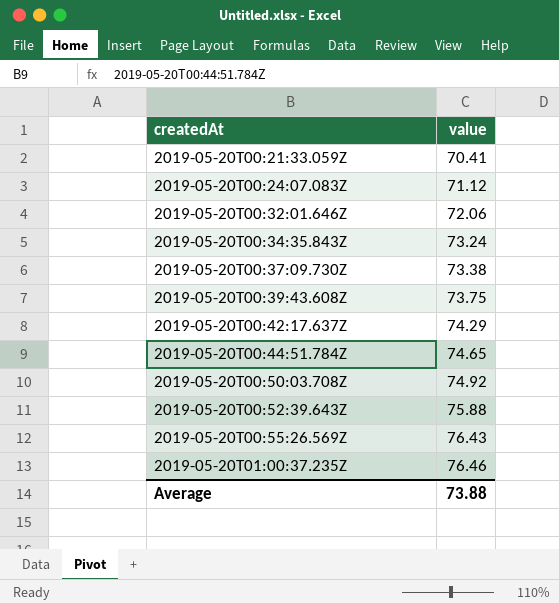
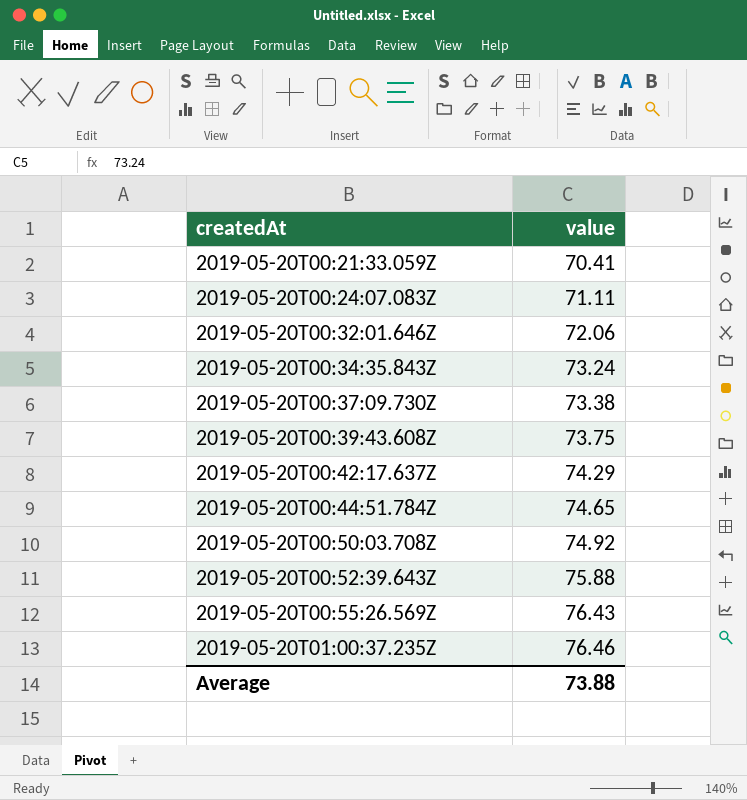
2019-05-20T00:24:07.083Z | value: 71.12 -> 71.11

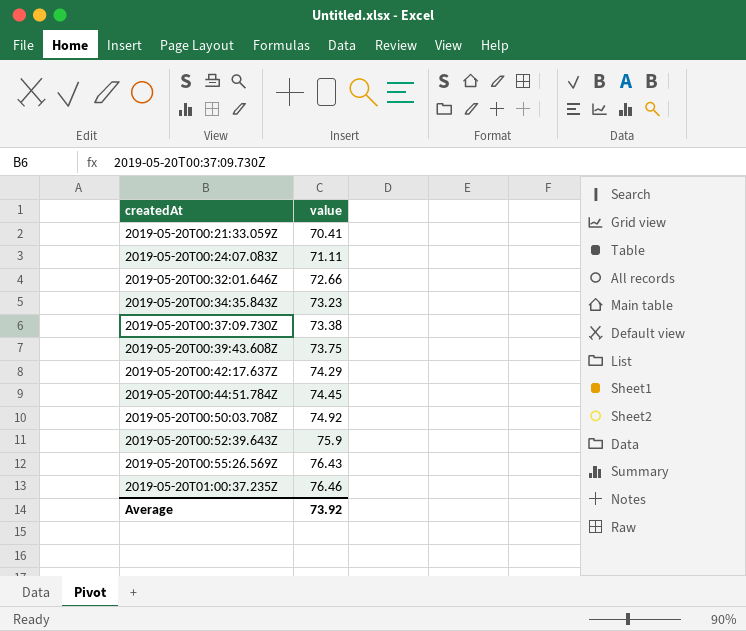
2019-05-20T00:32:01.646Z | value: 72.06 -> 72.66
2019-05-20T00:34:35.843Z | value: 73.24 -> 73.23
2019-05-20T00:44:51.784Z | value: 74.65 -> 74.45
2019-05-20T00:52:39.643Z | value: 75.88 -> 75.9
Average | value: 73.88 -> 73.92

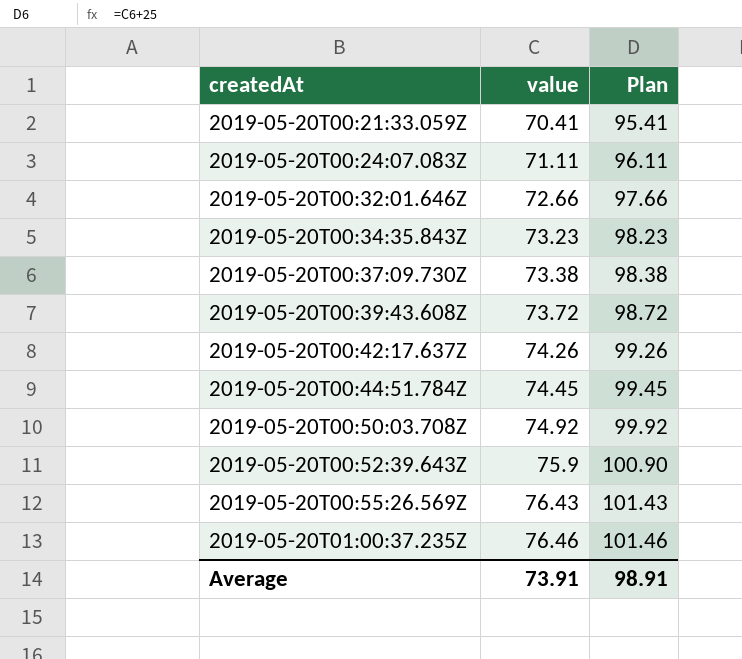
column Plan | formula: none -> [value] + 25
2019-05-20T00:39:43.608Z | value: 73.75 -> 73.72
2019-05-20T00:42:17.637Z | value: 74.29 -> 74.26
Average | value: 73.92 -> 73.91

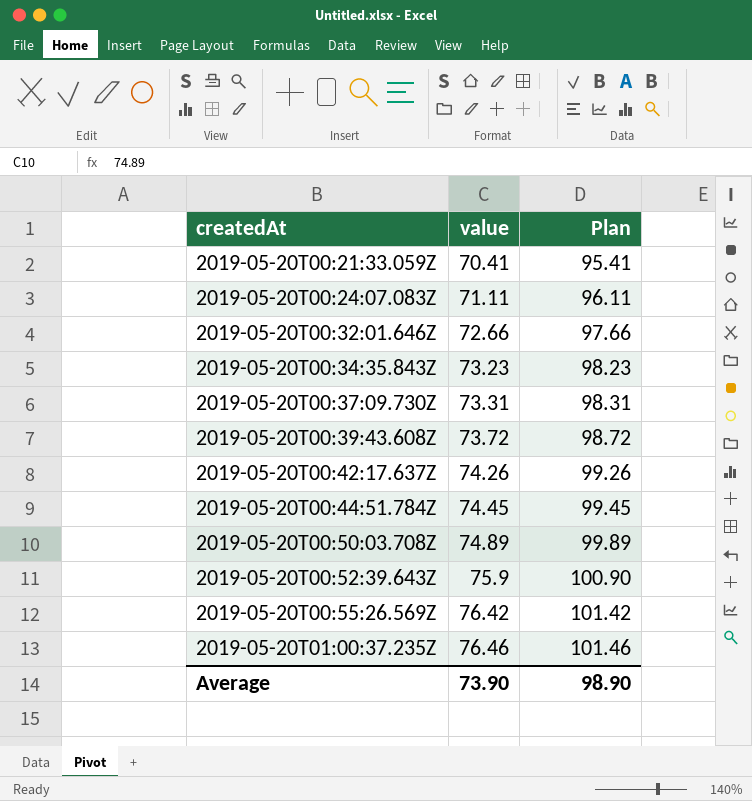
2019-05-20T00:37:09.730Z | value: 73.38 -> 73.31
2019-05-20T00:37:09.730Z | Plan: 98.38 -> 98.31
2019-05-20T00:50:03.708Z | value: 74.92 -> 74.89
2019-05-20T00:50:03.708Z | Plan: 99.92 -> 99.89
2019-05-20T00:55:26.569Z | value: 76.43 -> 76.42
2019-05-20T00:55:26.569Z | Plan: 101.43 -> 101.42
Average | value: 73.91 -> 73.90
Average | Plan: 98.91 -> 98.90

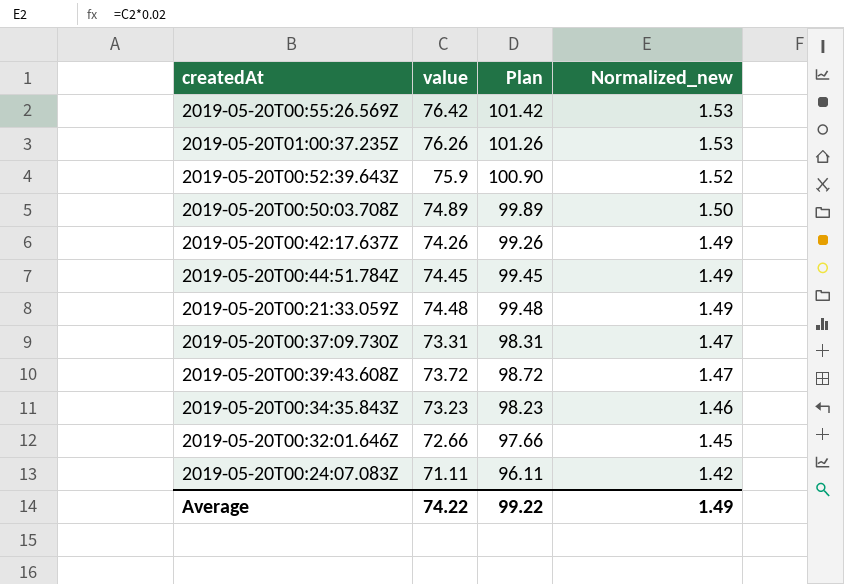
row order: createdAt ascending -> Normalized_new descending
column Normalized_new | formula: none -> [value] * 0.02
2019-05-20T01:00:37.235Z | value: 76.46 -> 76.26
2019-05-20T01:00:37.235Z | Plan: 101.46 -> 101.26
2019-05-20T00:21:33.059Z | value: 70.41 -> 74.48
2019-05-20T00:21:33.059Z | Plan: 95.41 -> 99.48
Average | value: 73.90 -> 74.22
Average | Plan: 98.90 -> 99.22

